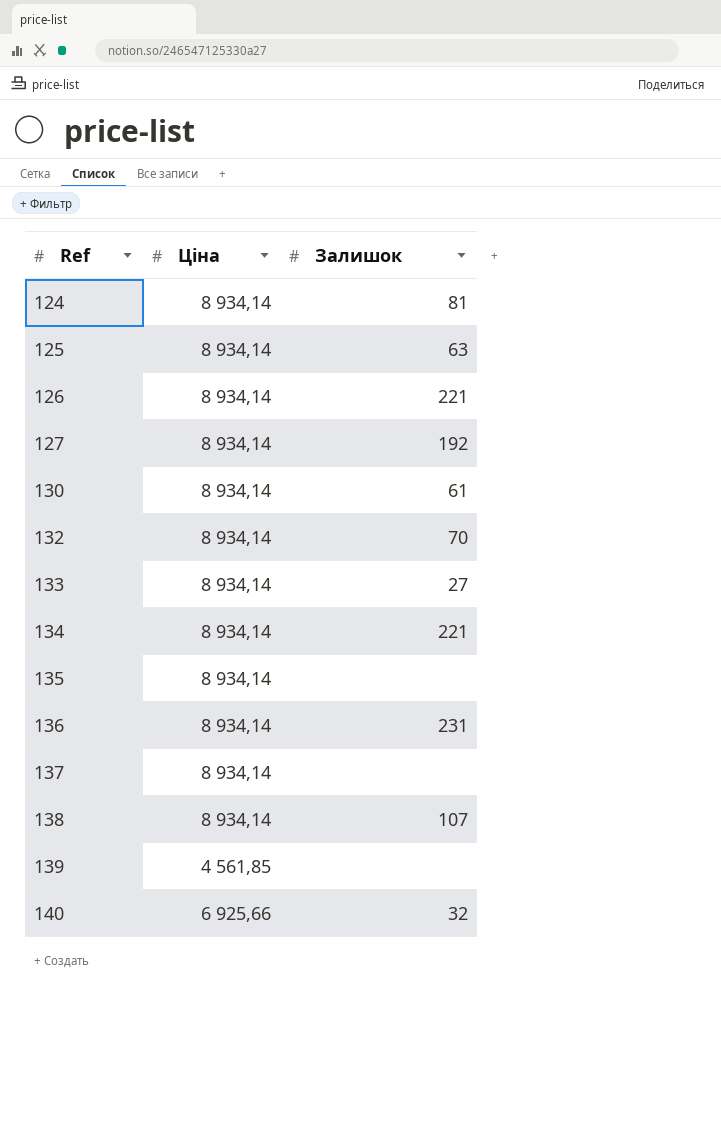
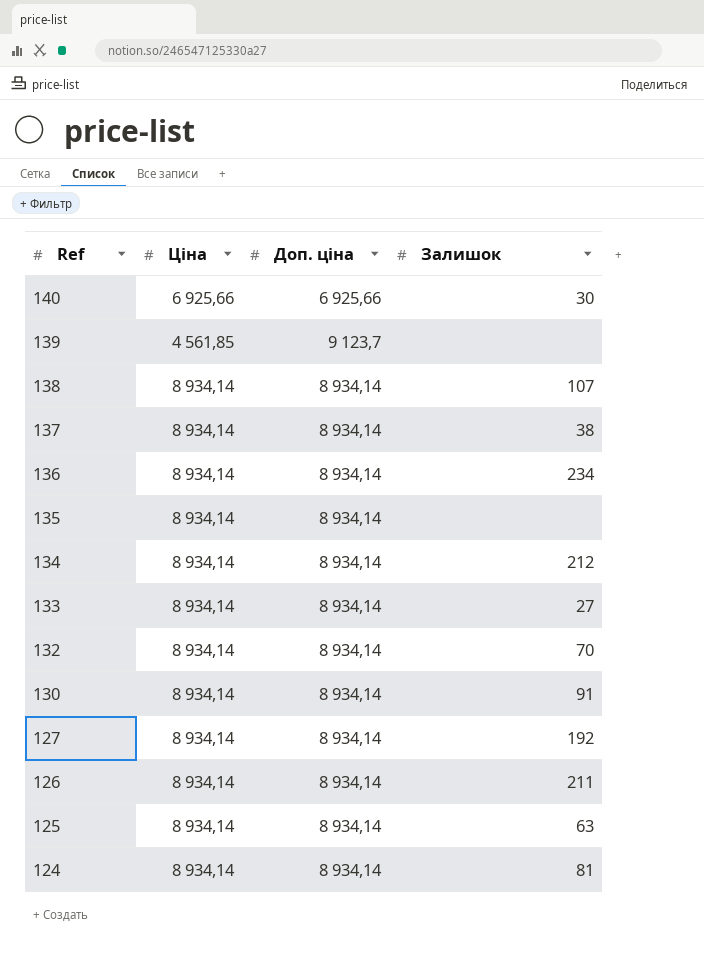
row order: Ref ascending -> Ref descending
column Доп. ціна | position: none -> 3
140 | Залишок: 32 -> 30
137 | Залишок: none -> 38
136 | Залишок: 231 -> 234
134 | Залишок: 221 -> 212
130 | Залишок: 61 -> 91
126 | Залишок: 221 -> 211

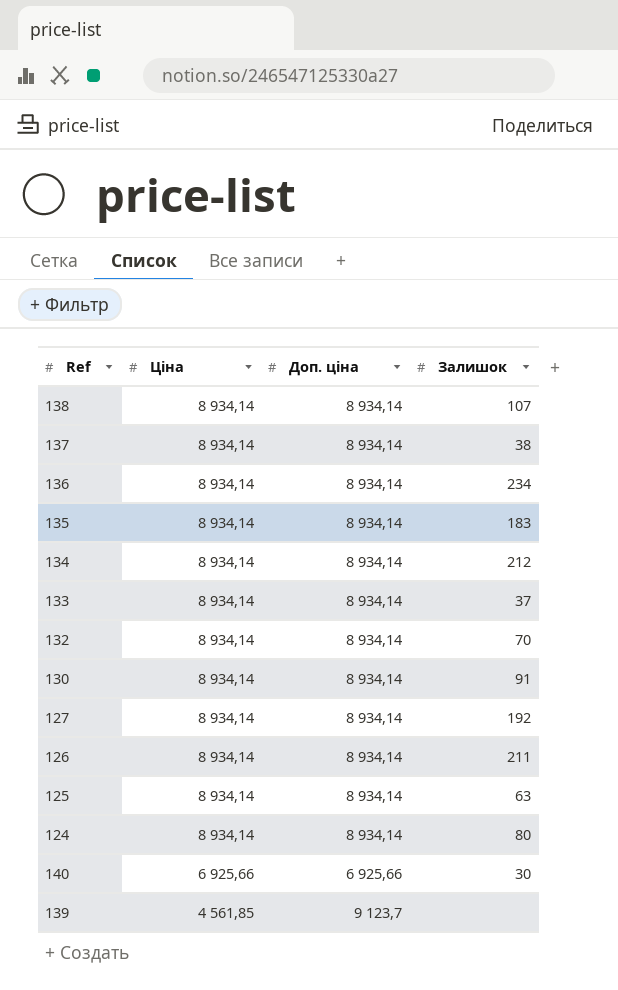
row order: Ref descending -> Ціна descending
135 | Залишок: none -> 183
133 | Залишок: 27 -> 37
124 | Залишок: 81 -> 80

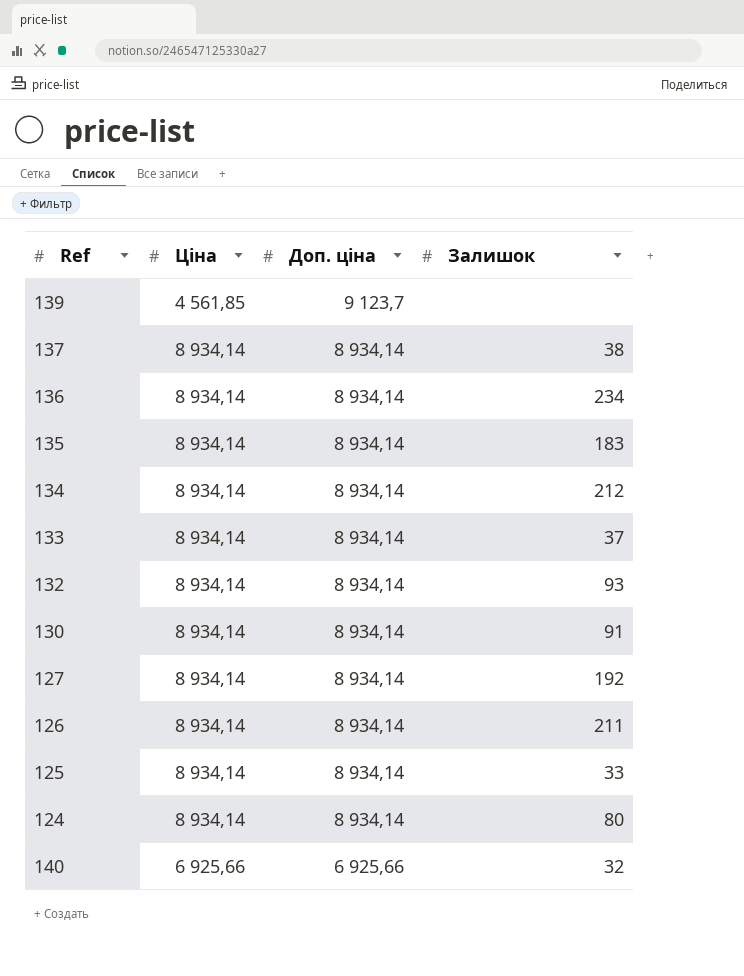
row order: Ціна descending -> Доп. ціна descending
row 138: 8 934,14 | 8 934,14 | 107 -> none
132 | Залишок: 70 -> 93
125 | Залишок: 63 -> 33
140 | Залишок: 30 -> 32

